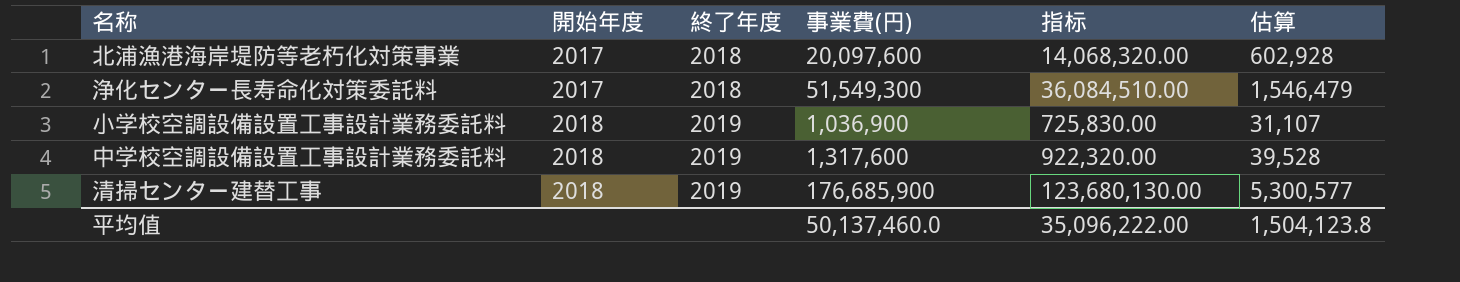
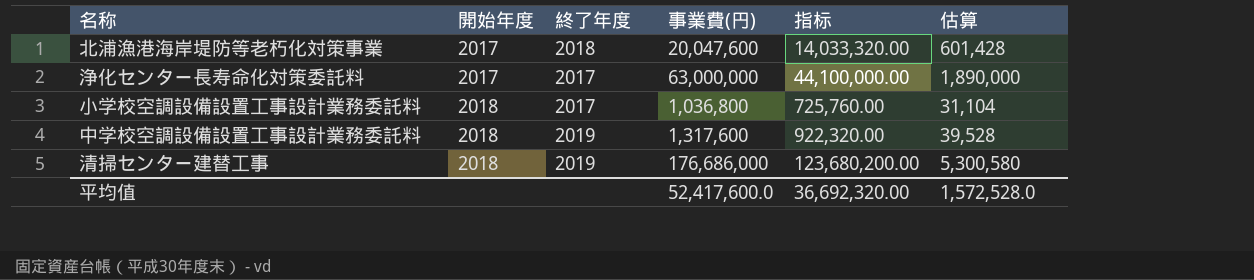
北浦漁港海岸堤防等老朽化対策事業 | 事業費(円): 20,097,600 -> 20,047,600
北浦漁港海岸堤防等老朽化対策事業 | 指标: 14,068,320.00 -> 14,033,320.00
北浦漁港海岸堤防等老朽化対策事業 | 估算: 602,928 -> 601,428
浄化センター長寿命化対策委託料 | 終了年度: 2018 -> 2017
浄化センター長寿命化対策委託料 | 事業費(円): 51,549,300 -> 63,000,000
浄化センター長寿命化対策委託料 | 指标: 36,084,510.00 -> 44,100,000.00
浄化センター長寿命化対策委託料 | 估算: 1,546,479 -> 1,890,000
小学校空調設備設置工事設計業務委託料 | 終了年度: 2019 -> 2017
小学校空調設備設置工事設計業務委託料 | 事業費(円): 1,036,900 -> 1,036,800
小学校空調設備設置工事設計業務委託料 | 指标: 725,830.00 -> 725,760.00
小学校空調設備設置工事設計業務委託料 | 估算: 31,107 -> 31,104
清掃センター建替工事 | 事業費(円): 176,685,900 -> 176,686,000
清掃センター建替工事 | 指标: 123,680,130.00 -> 123,680,200.00
清掃センター建替工事 | 估算: 5,300,577 -> 5,300,580
平均值 | 事業費(円): 50,137,460.0 -> 52,417,600.0
平均值 | 指标: 35,096,222.00 -> 36,692,320.00
平均值 | 估算: 1,504,123.8 -> 1,572,528.0

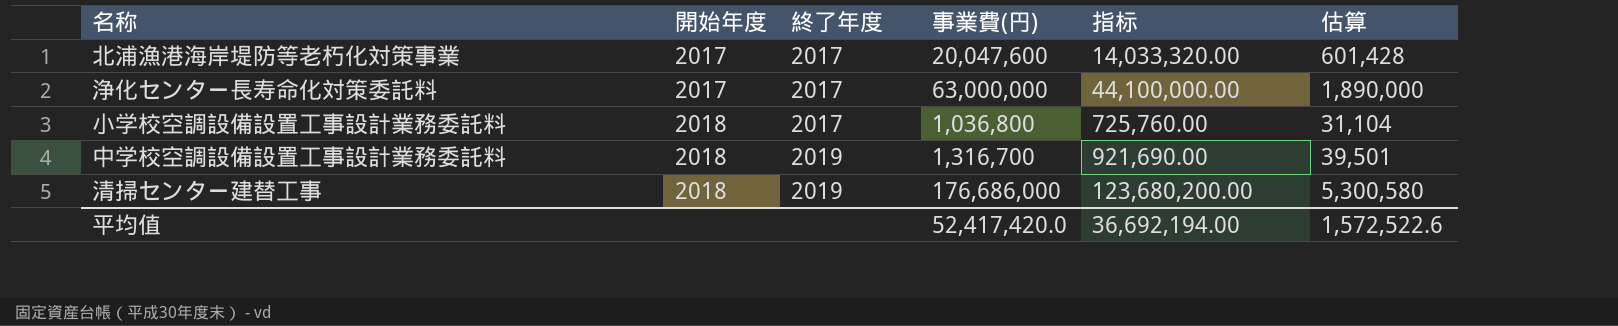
北浦漁港海岸堤防等老朽化対策事業 | 終了年度: 2018 -> 2017
中学校空調設備設置工事設計業務委託料 | 事業費(円): 1,317,600 -> 1,316,700
中学校空調設備設置工事設計業務委託料 | 指标: 922,320.00 -> 921,690.00
中学校空調設備設置工事設計業務委託料 | 估算: 39,528 -> 39,501
平均值 | 事業費(円): 52,417,600.0 -> 52,417,420.0
平均值 | 指标: 36,692,320.00 -> 36,692,194.00
平均值 | 估算: 1,572,528.0 -> 1,572,522.6

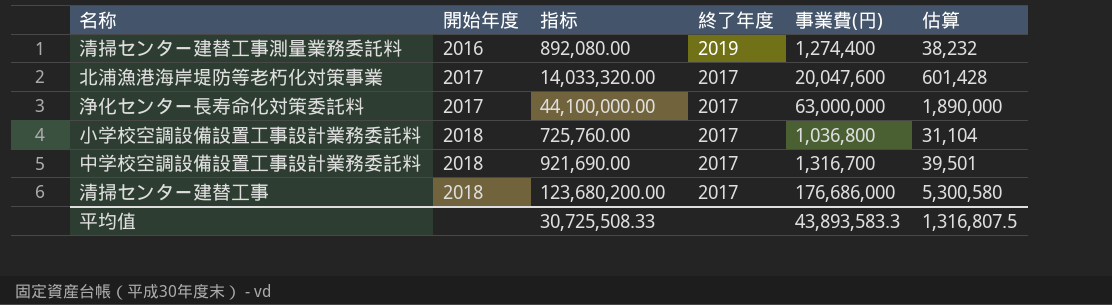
column 指标 | position: 5 -> 3
row 清掃センター建替工事測量業務委託料: none -> 2016 | 892,080.00 | 2019 | 1,274,400 | 38,232
中学校空調設備設置工事設計業務委託料 | 終了年度: 2019 -> 2017
清掃センター建替工事 | 終了年度: 2019 -> 2017
平均值 | 指标: 36,692,194.00 -> 30,725,508.33
平均值 | 事業費(円): 52,417,420.0 -> 43,893,583.3
平均值 | 估算: 1,572,522.6 -> 1,316,807.5

